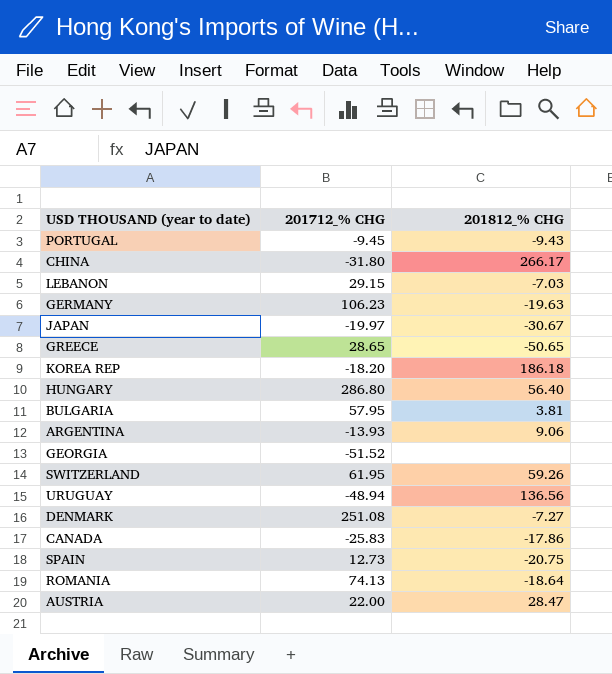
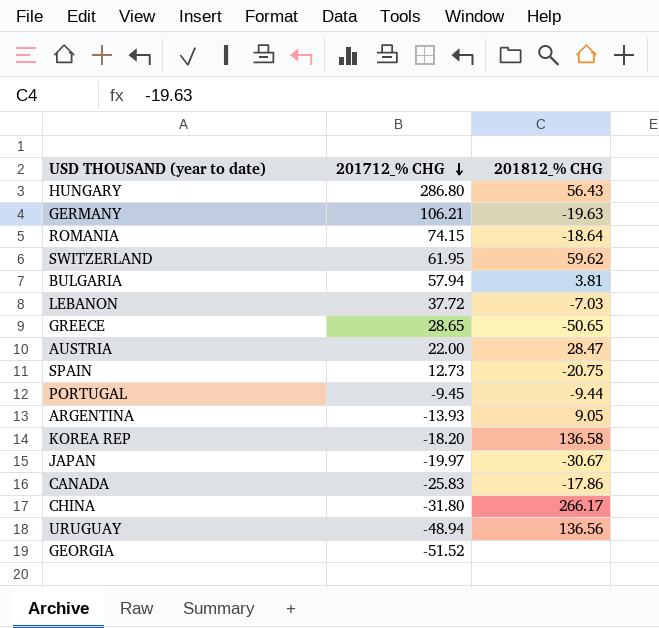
row order: none -> 201712_% CHG descending
row DENMARK: 251.08 | -7.27 -> none
HUNGARY | 201812_% CHG: 56.40 -> 56.43
GERMANY | 201712_% CHG: 106.23 -> 106.21
ROMANIA | 201712_% CHG: 74.13 -> 74.15
SWITZERLAND | 201812_% CHG: 59.26 -> 59.62
BULGARIA | 201712_% CHG: 57.95 -> 57.94
LEBANON | 201712_% CHG: 29.15 -> 37.72
PORTUGAL | 201812_% CHG: -9.43 -> -9.44
ARGENTINA | 201812_% CHG: 9.06 -> 9.05
KOREA REP | 201812_% CHG: 186.18 -> 136.58

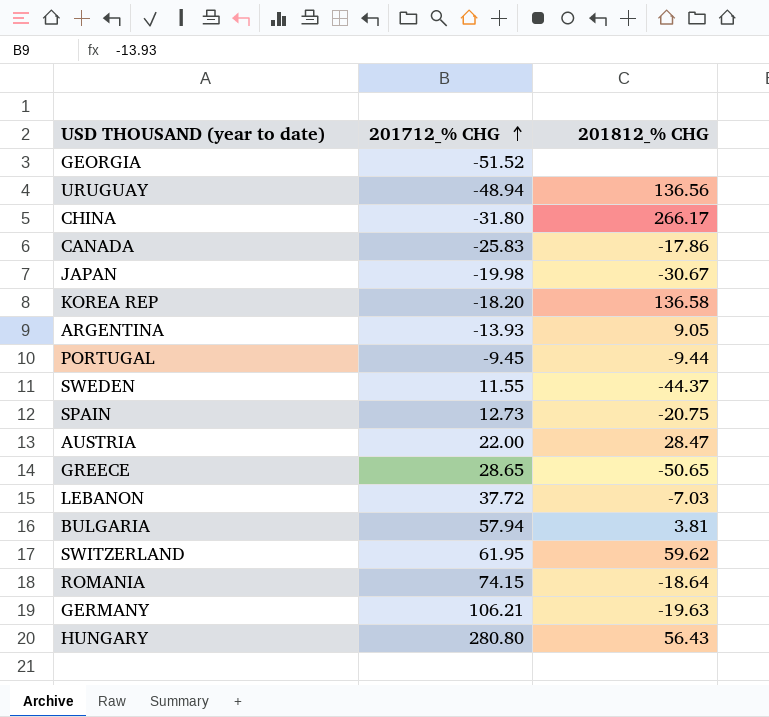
row order: 201712_% CHG descending -> 201712_% CHG ascending
JAPAN | 201712_% CHG: -19.97 -> -19.98
row SWEDEN: none -> 11.55 | -44.37
HUNGARY | 201712_% CHG: 286.80 -> 280.80

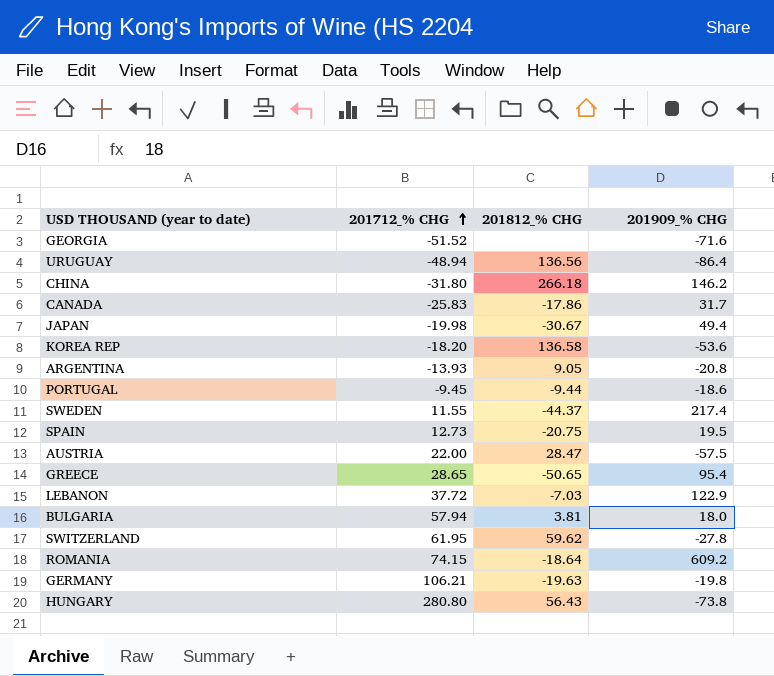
column 201909_% CHG | position: none -> 4
CHINA | 201812_% CHG: 266.17 -> 266.18

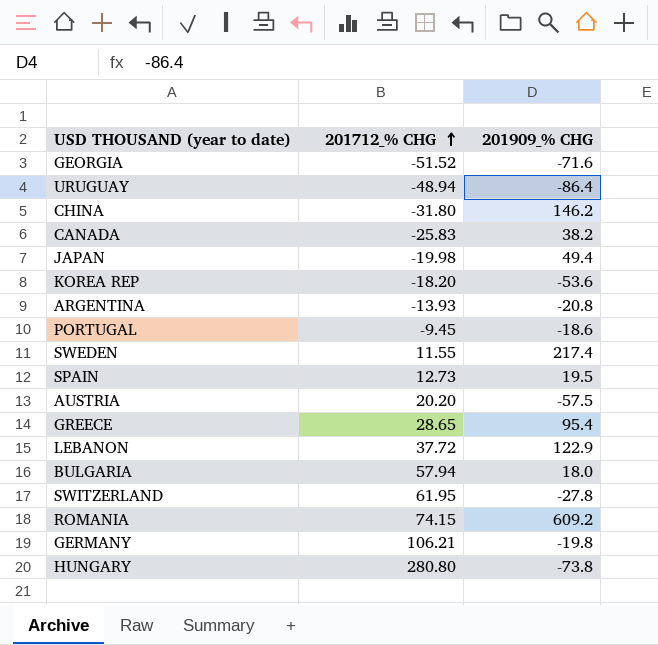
column 201812_% CHG | position: 3 -> none
CANADA | 201909_% CHG: 31.7 -> 38.2
AUSTRIA | 201712_% CHG: 22.00 -> 20.20

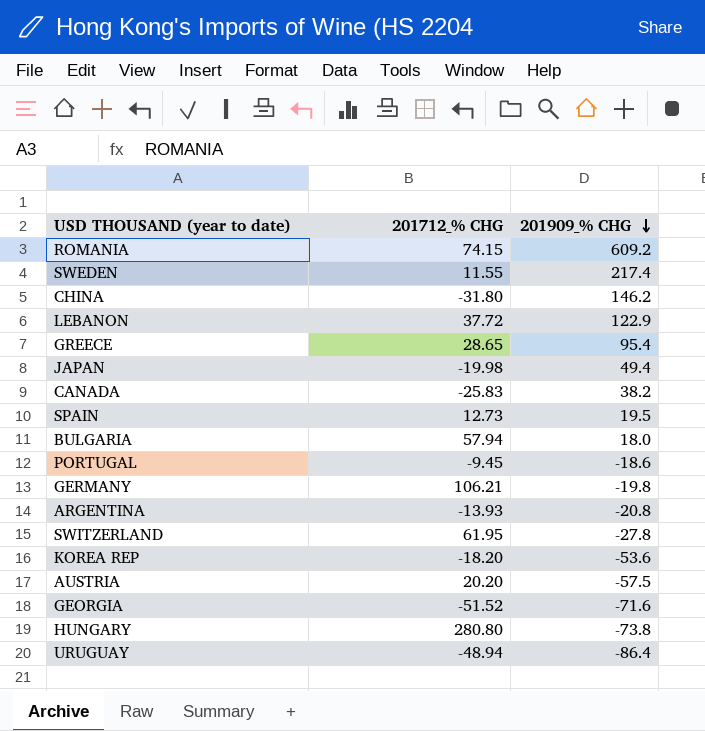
row order: 201712_% CHG ascending -> 201909_% CHG descending

